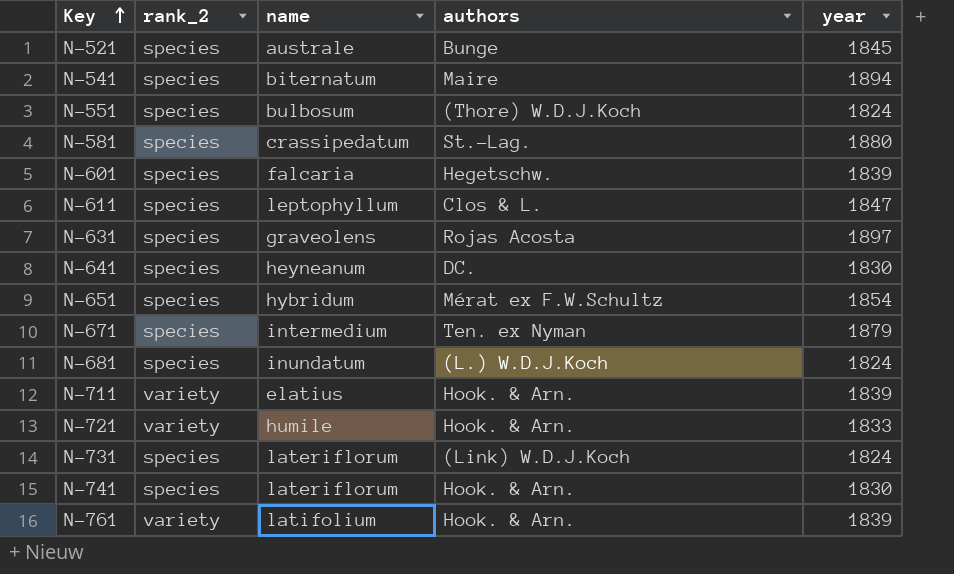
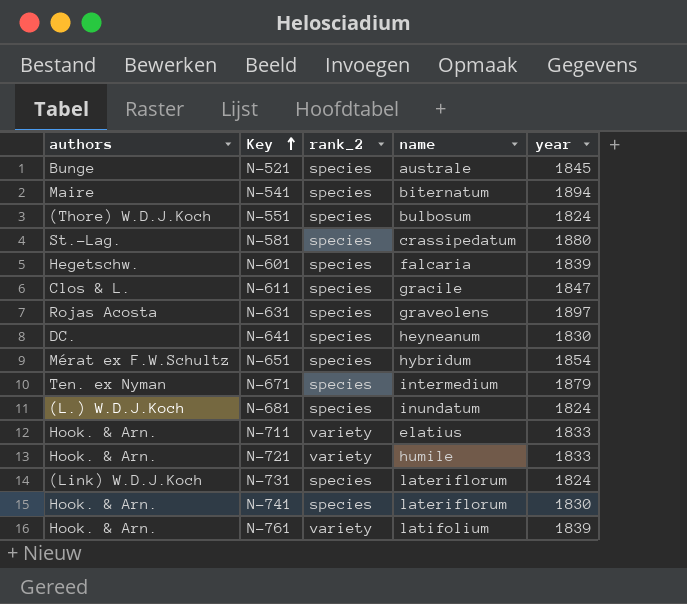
column authors | position: 4 -> 1
N-611 | name: leptophyllum -> gracile
N-711 | year: 1839 -> 1833

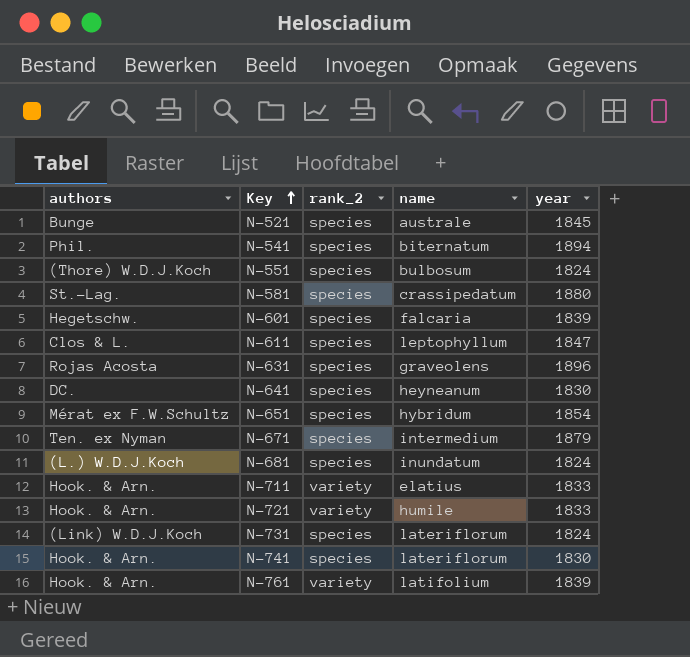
N-541 | authors: Maire -> Phil.
N-611 | name: gracile -> leptophyllum
N-631 | year: 1897 -> 1896

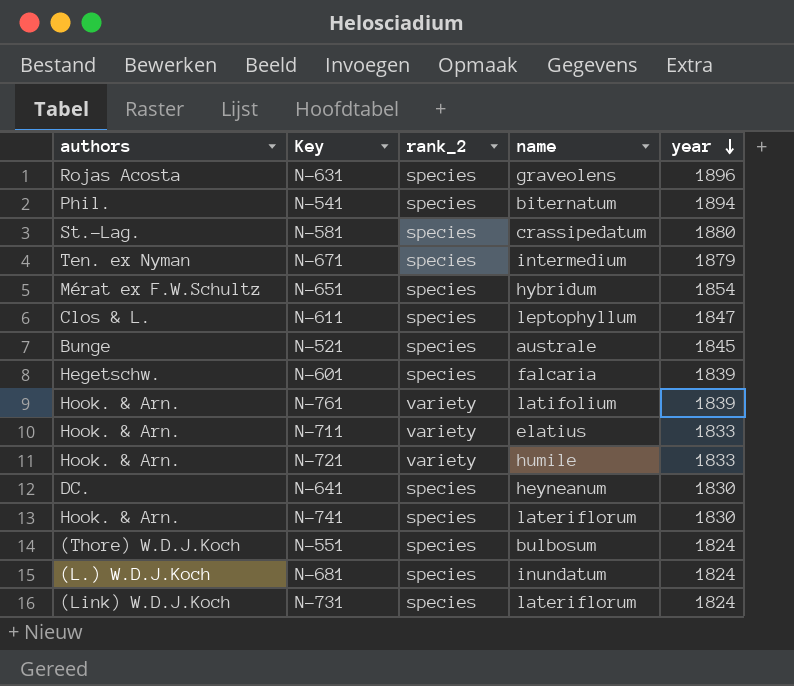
row order: Key ascending -> year descending

